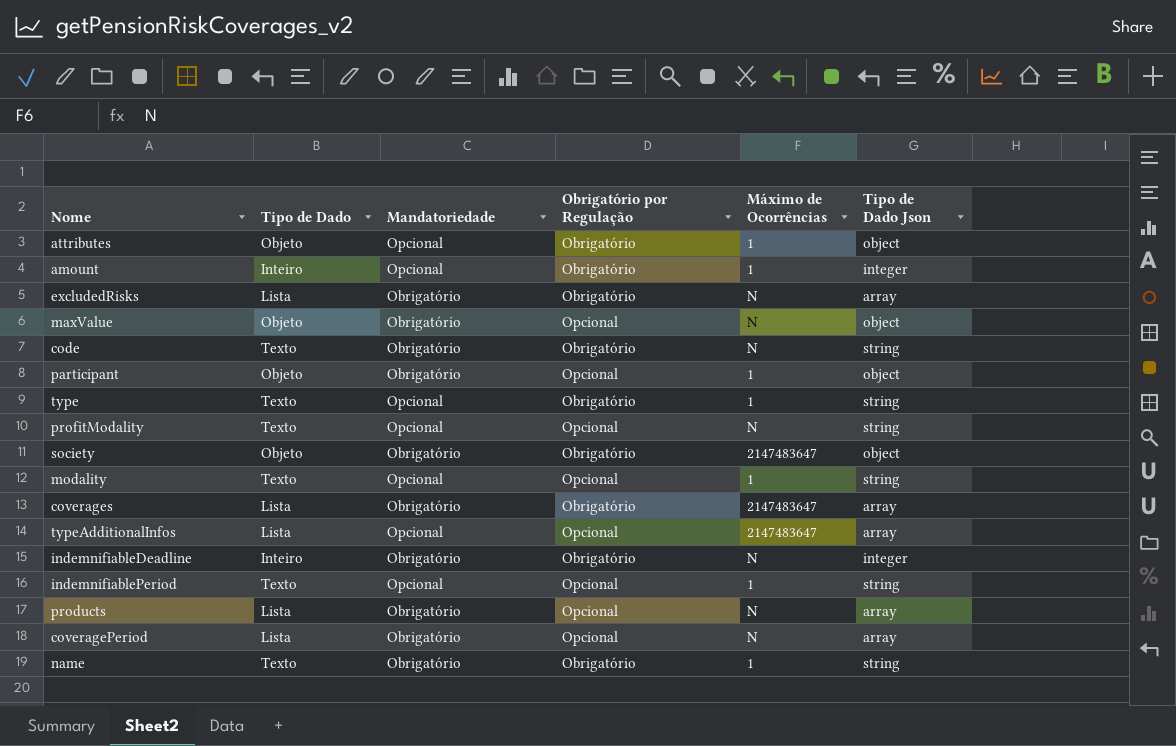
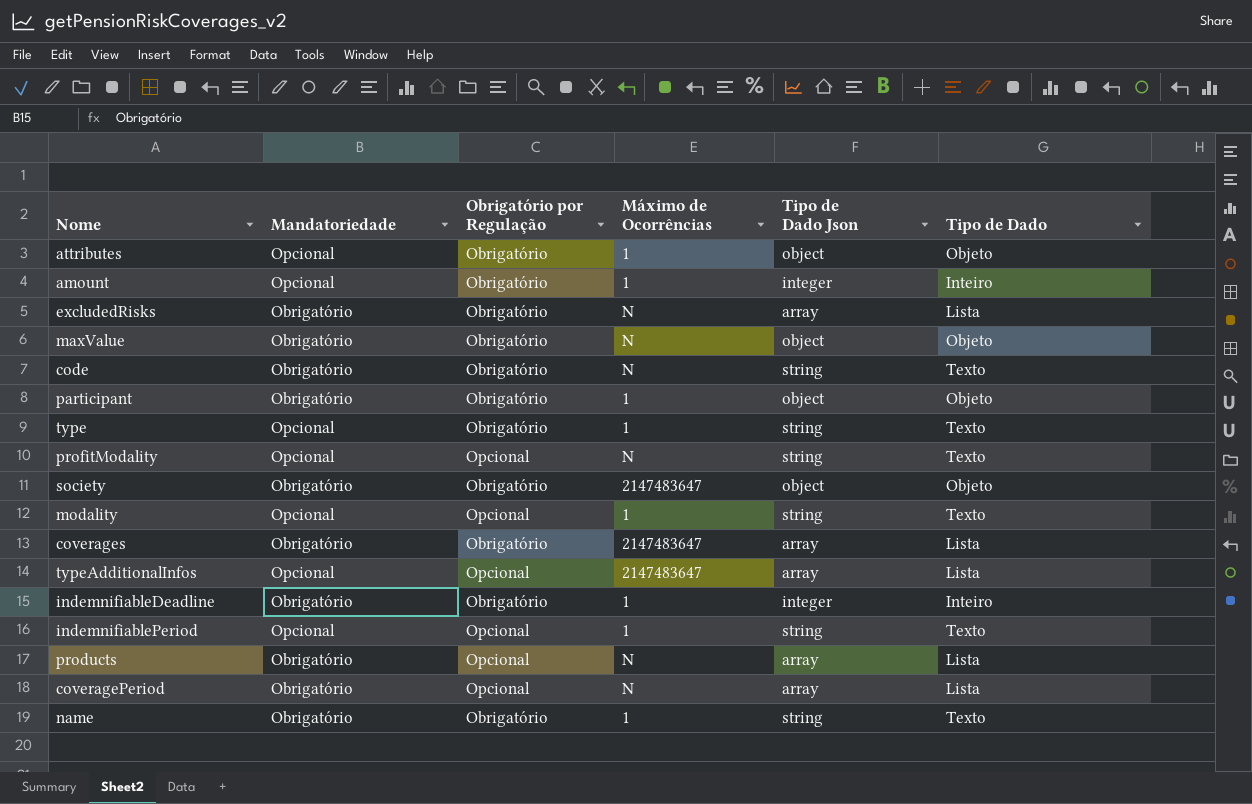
column Tipo de Dado | position: 2 -> 6
maxValue | Obrigatório por Regulação: Opcional -> Obrigatório
participant | Obrigatório por Regulação: Opcional -> Obrigatório
indemnifiableDeadline | Máximo de Ocorrências: N -> 1

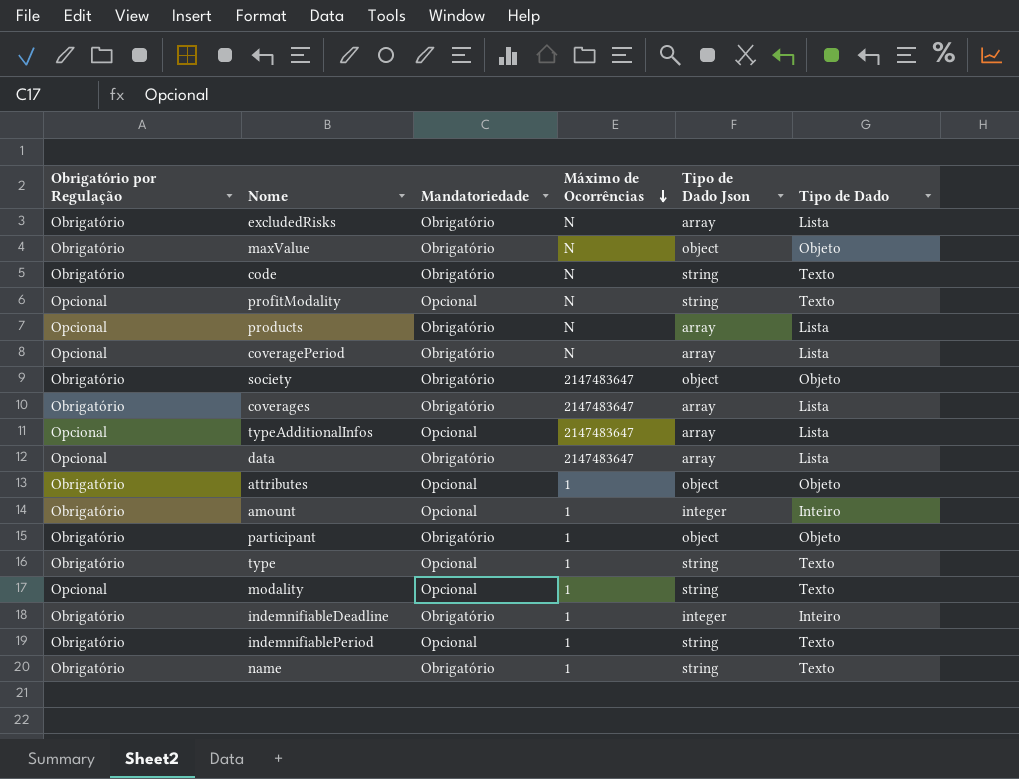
row order: none -> Máximo de Ocorrências descending
column Obrigatório por Regulação | position: 3 -> 1
row data: none -> Opcional | Obrigatório | 2147483647 | array | Lista
indemnifiablePeriod | Obrigatório por Regulação: Opcional -> Obrigatório

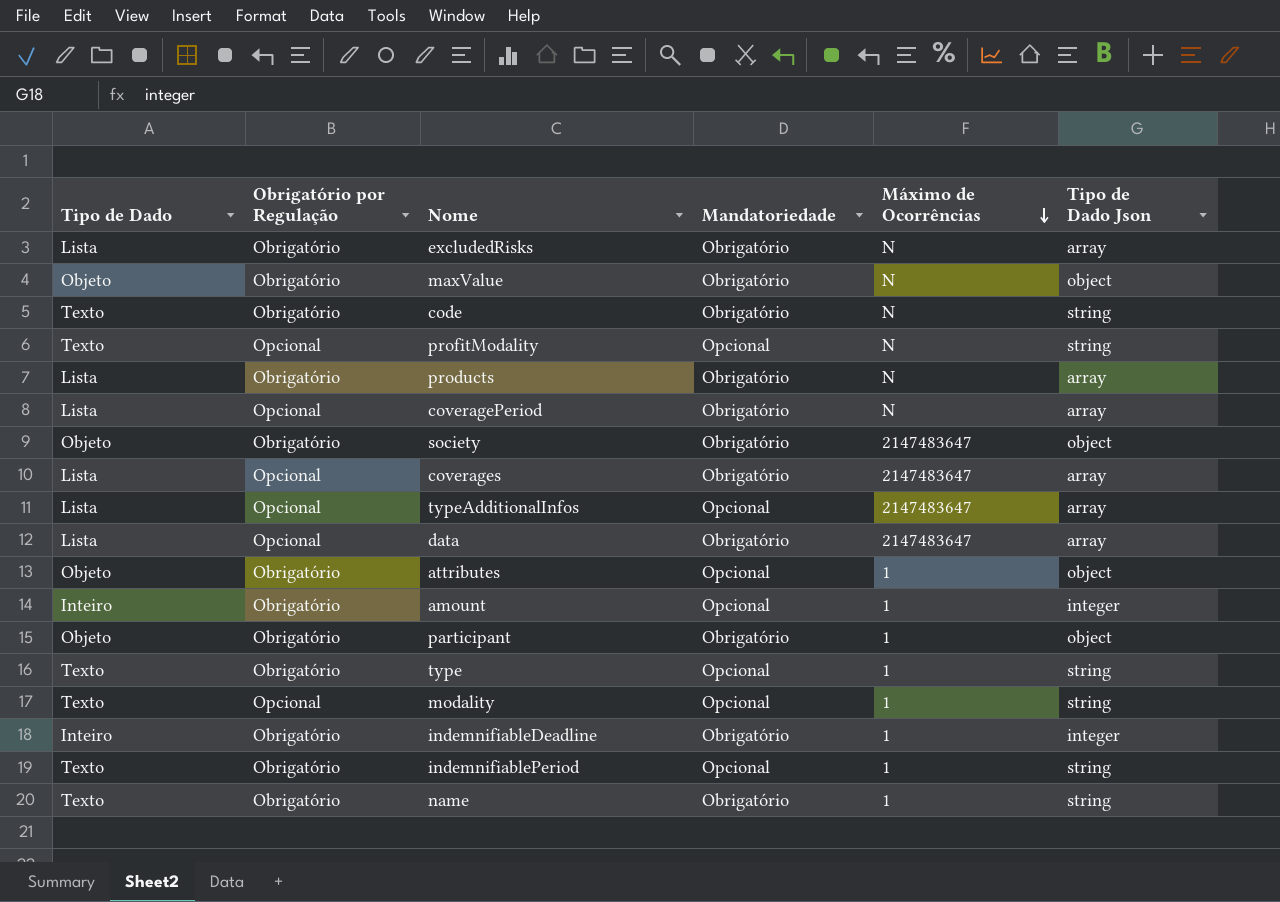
column Tipo de Dado | position: 6 -> 1
products | Obrigatório por Regulação: Opcional -> Obrigatório
coverages | Obrigatório por Regulação: Obrigatório -> Opcional

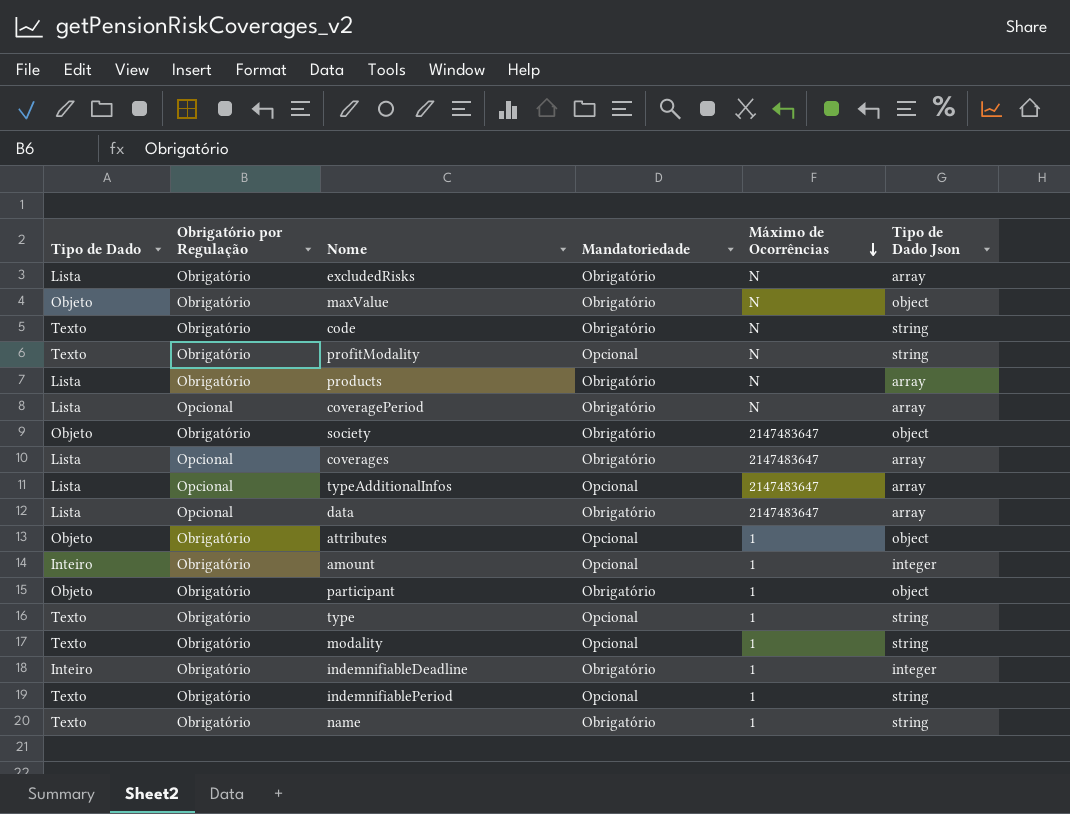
profitModality | Obrigatório por Regulação: Opcional -> Obrigatório
modality | Obrigatório por Regulação: Opcional -> Obrigatório

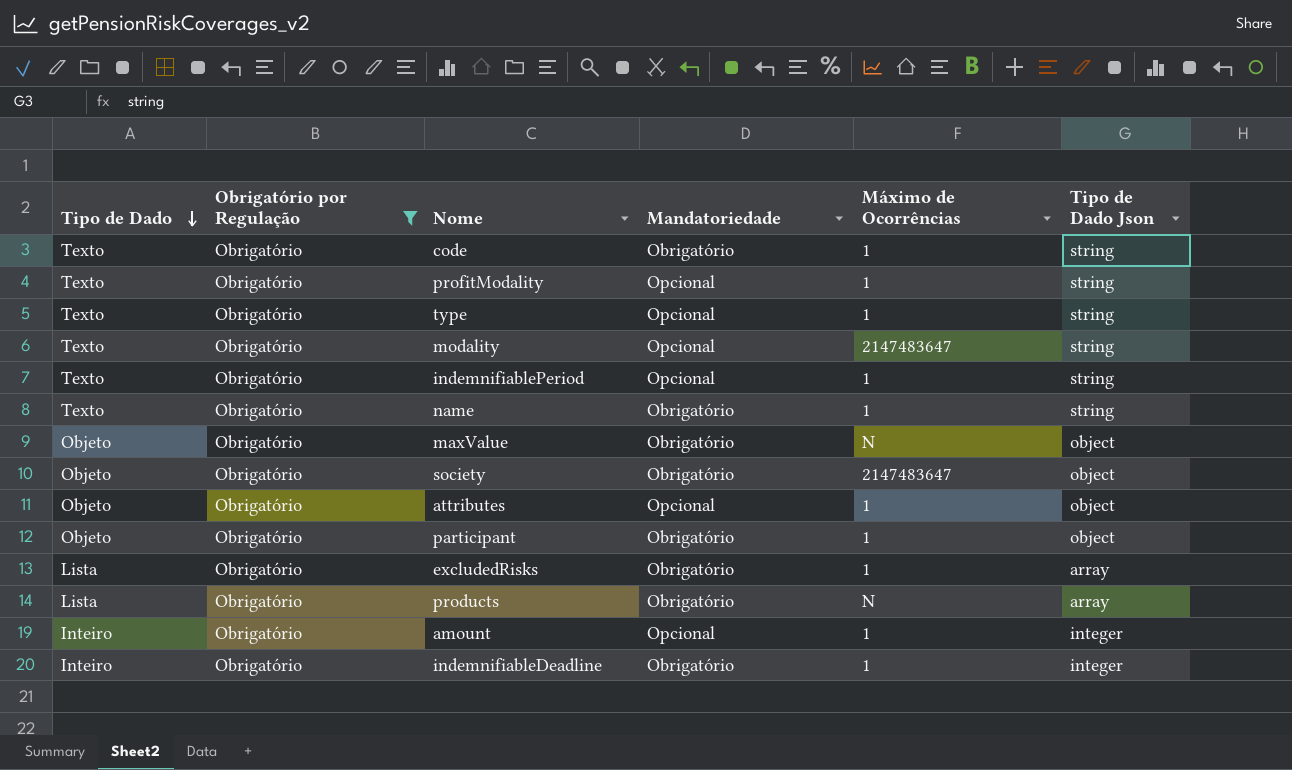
filter: none -> Obrigatório por Regulação = Obrigatório
row order: Máximo de Ocorrências descending -> Tipo de Dado descending
code | Máximo de Ocorrências: N -> 1
profitModality | Máximo de Ocorrências: N -> 1
modality | Máximo de Ocorrências: 1 -> 2147483647
excludedRisks | Máximo de Ocorrências: N -> 1

